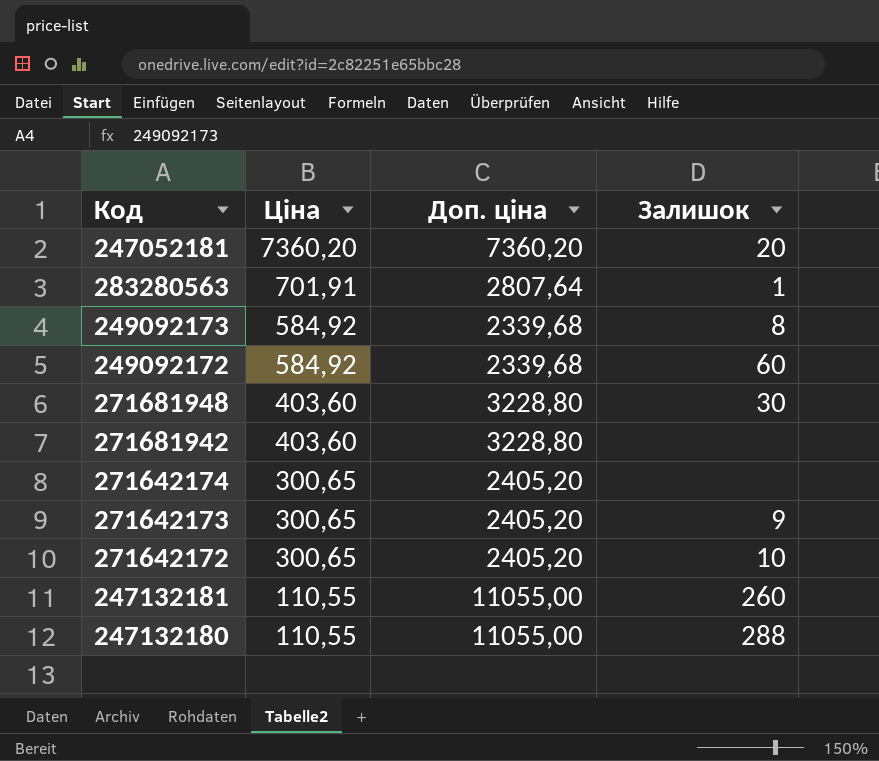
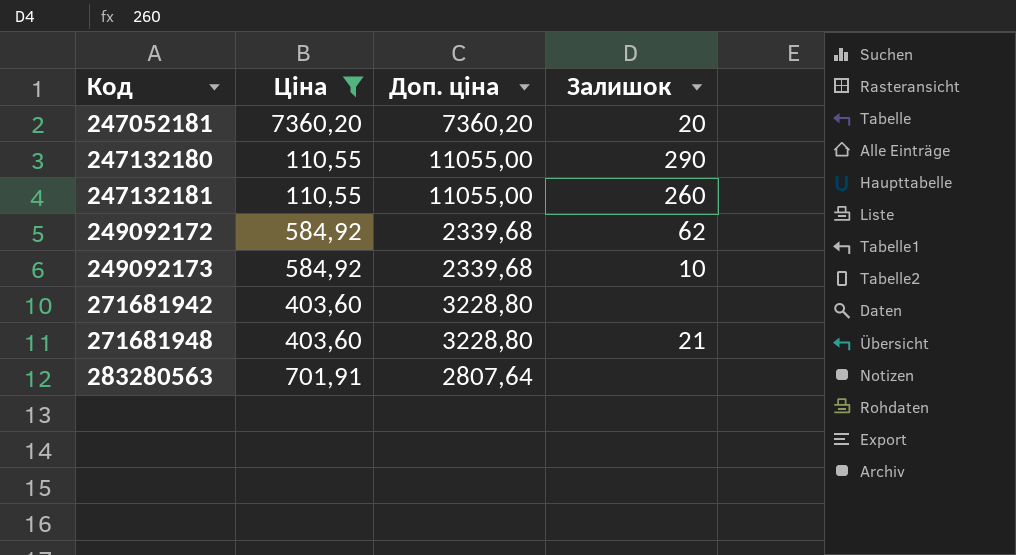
filter: none -> Ціна != 300,65
row order: Ціна descending -> Код ascending
247132180 | Залишок: 288 -> 290
249092172 | Залишок: 60 -> 62
249092173 | Залишок: 8 -> 10
271681948 | Залишок: 30 -> 21
283280563 | Залишок: 1 -> none

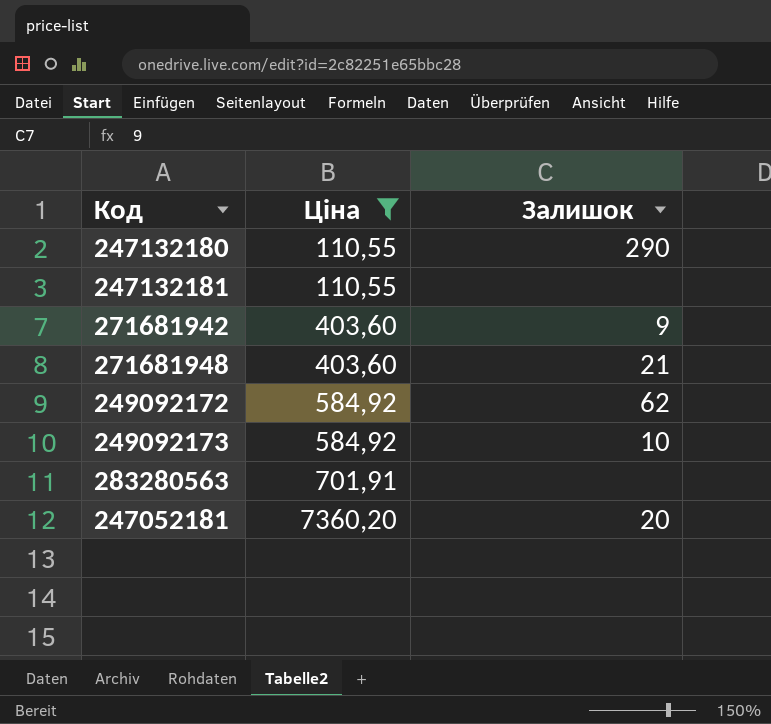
row order: Код ascending -> Ціна ascending
column Доп. ціна | position: 3 -> none
247132181 | Залишок: 260 -> none
271681942 | Залишок: none -> 9

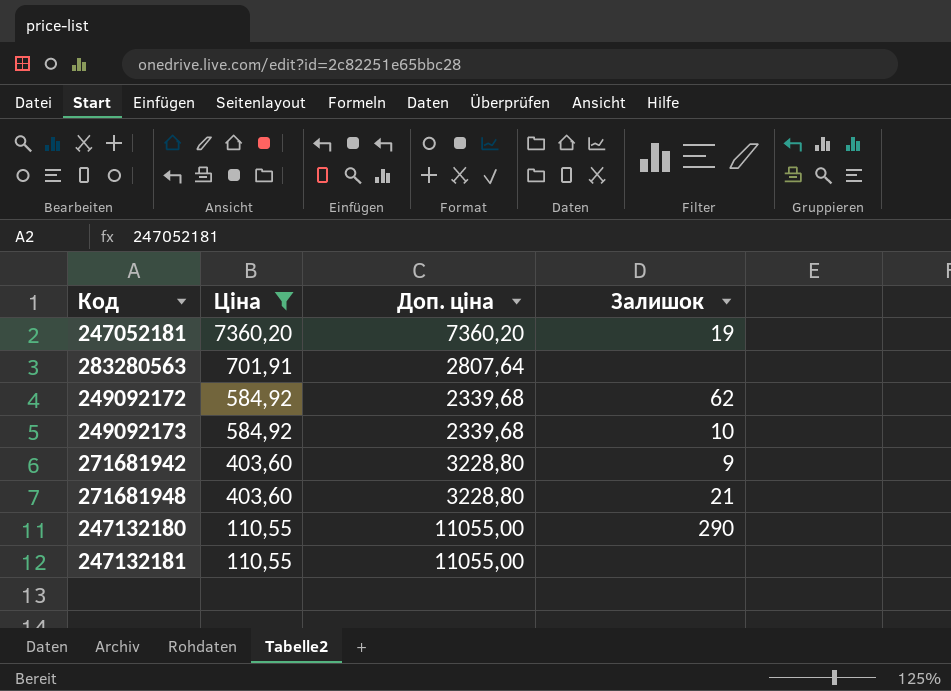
row order: Ціна ascending -> Ціна descending
column Доп. ціна | position: none -> 3
247052181 | Залишок: 20 -> 19

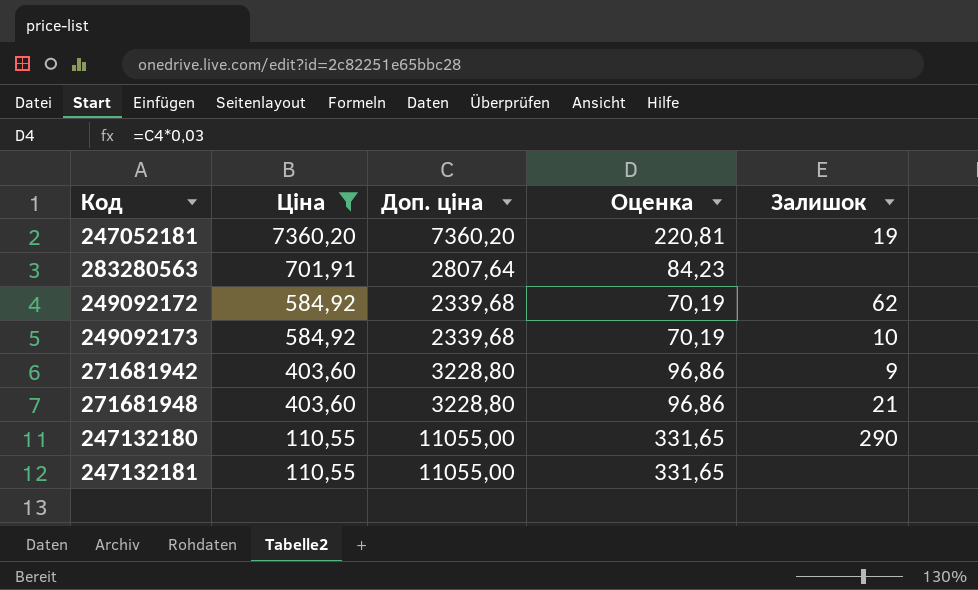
column Оценка | formula: none -> [Доп. ціна] * 0,03

